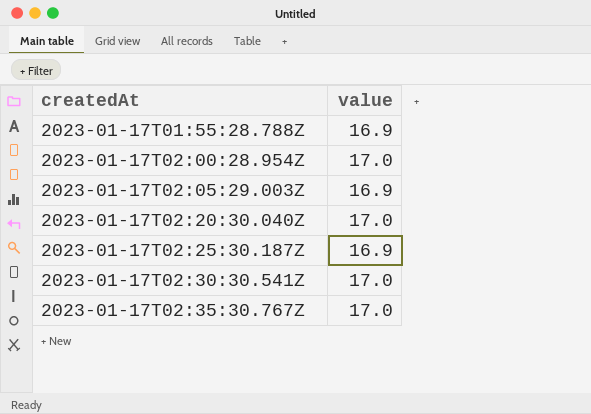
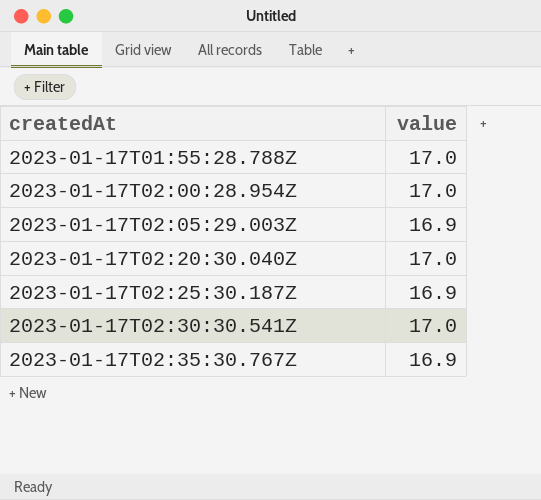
2023-01-17T01:55:28.788Z | value: 16.9 -> 17.0
2023-01-17T02:35:30.767Z | value: 17.0 -> 16.9

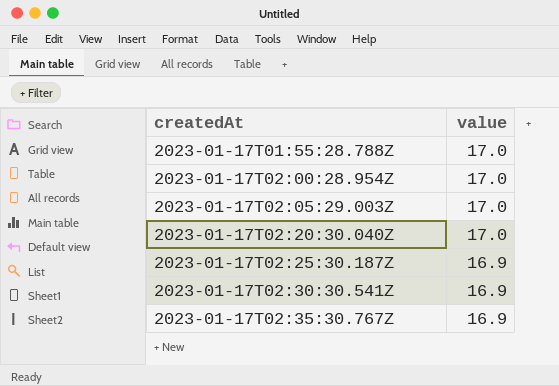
2023-01-17T02:05:29.003Z | value: 16.9 -> 17.0
2023-01-17T02:30:30.541Z | value: 17.0 -> 16.9

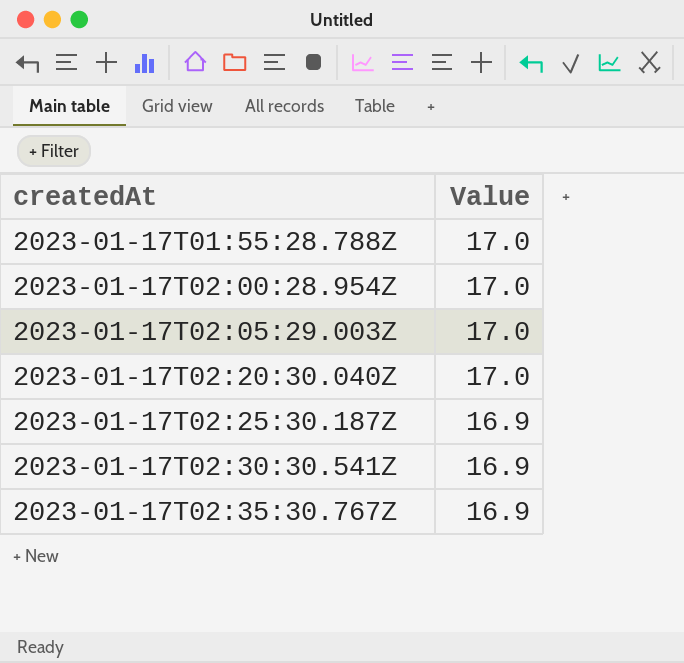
column name: value -> Value

